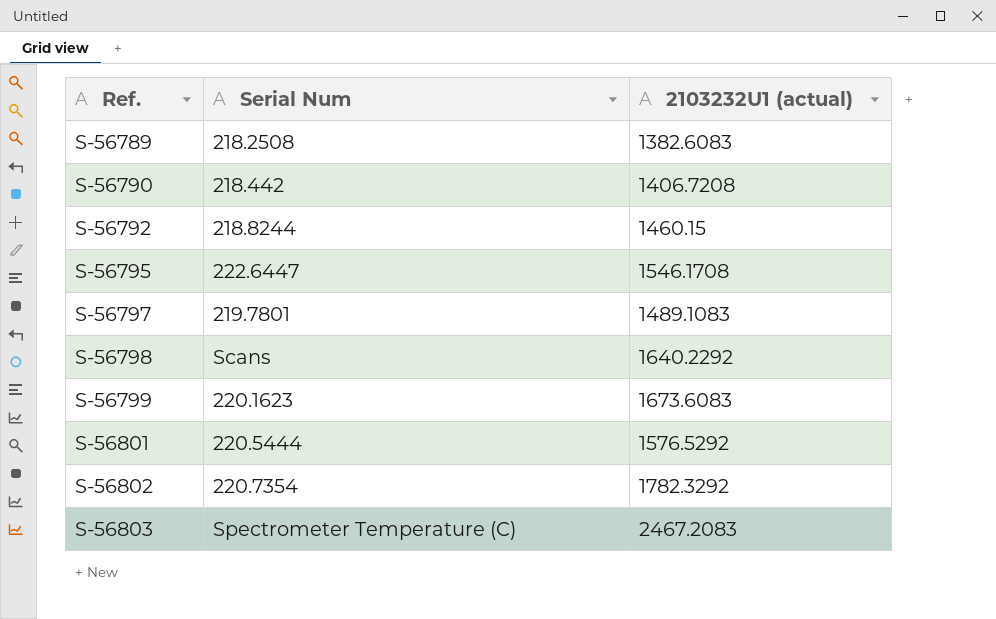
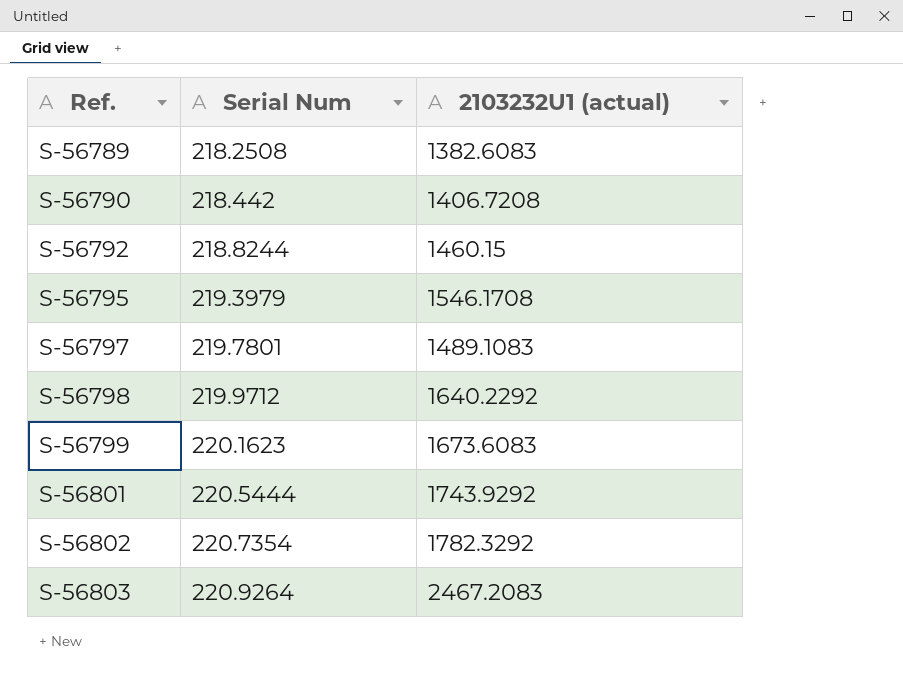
S-56795 | Serial Num: 222.6447 -> 219.3979
S-56798 | Serial Num: Scans -> 219.9712
S-56801 | 2103232U1 (actual): 1576.5292 -> 1743.9292
S-56803 | Serial Num: Spectrometer Temperature (C) -> 220.9264

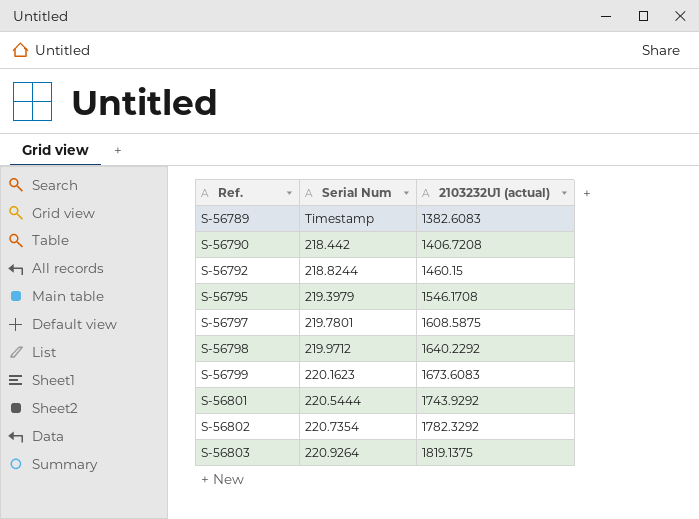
S-56789 | Serial Num: 218.2508 -> Timestamp
S-56797 | 2103232U1 (actual): 1489.1083 -> 1608.5875
S-56803 | 2103232U1 (actual): 2467.2083 -> 1819.1375

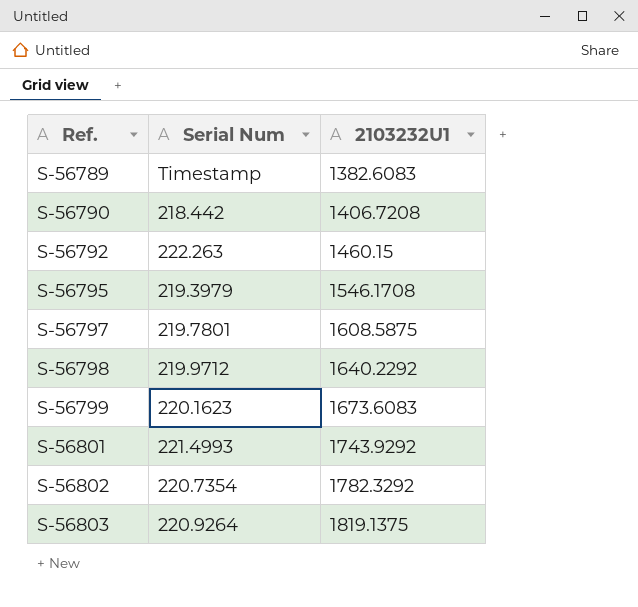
column name: 2103232U1 (actual) -> 2103232U1
S-56792 | Serial Num: 218.8244 -> 222.263
S-56801 | Serial Num: 220.5444 -> 221.4993

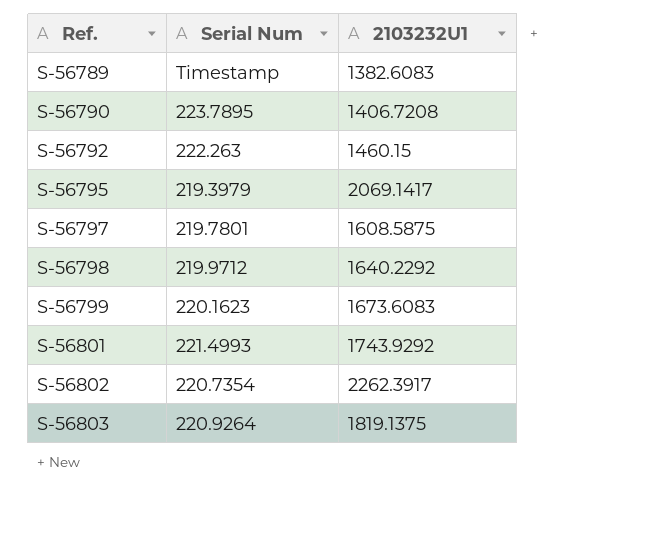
S-56790 | Serial Num: 218.442 -> 223.7895
S-56795 | 2103232U1: 1546.1708 -> 2069.1417
S-56802 | 2103232U1: 1782.3292 -> 2262.3917

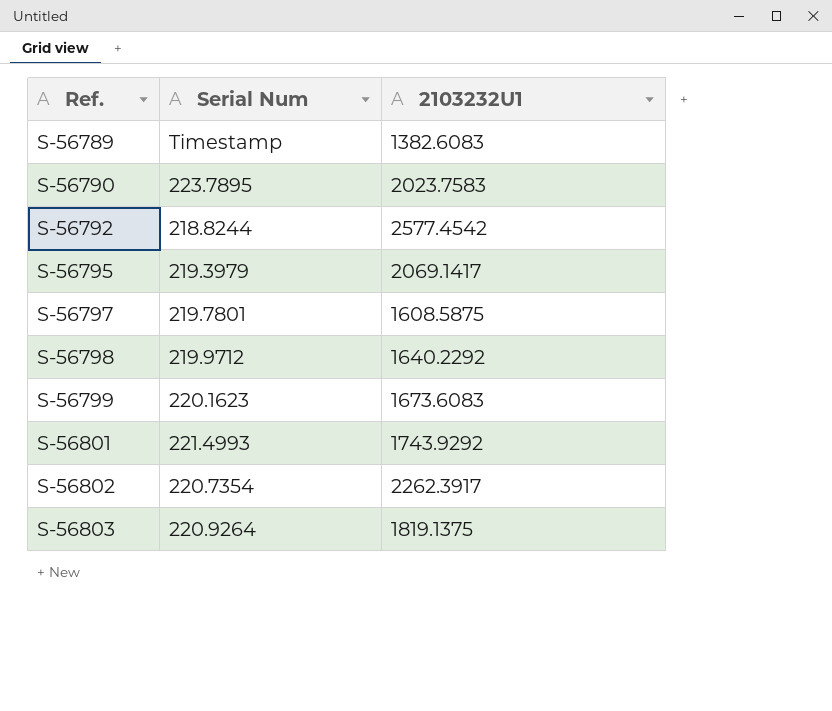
S-56790 | 2103232U1: 1406.7208 -> 2023.7583
S-56792 | Serial Num: 222.263 -> 218.8244
S-56792 | 2103232U1: 1460.15 -> 2577.4542

